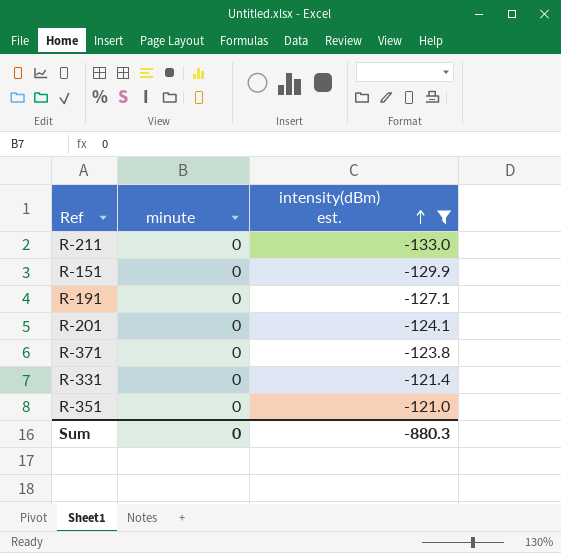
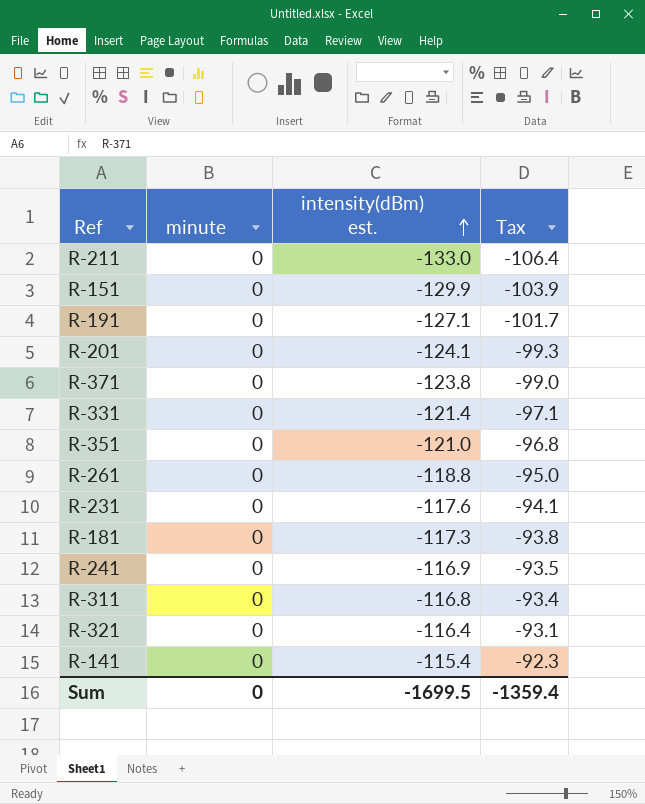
filter: intensity(dBm) est. <= -121.0 -> none
column Tax | formula: none -> [intensity(dBm) est.] * 0.8
Sum | intensity(dBm) est.: -880.3 -> -1699.5

